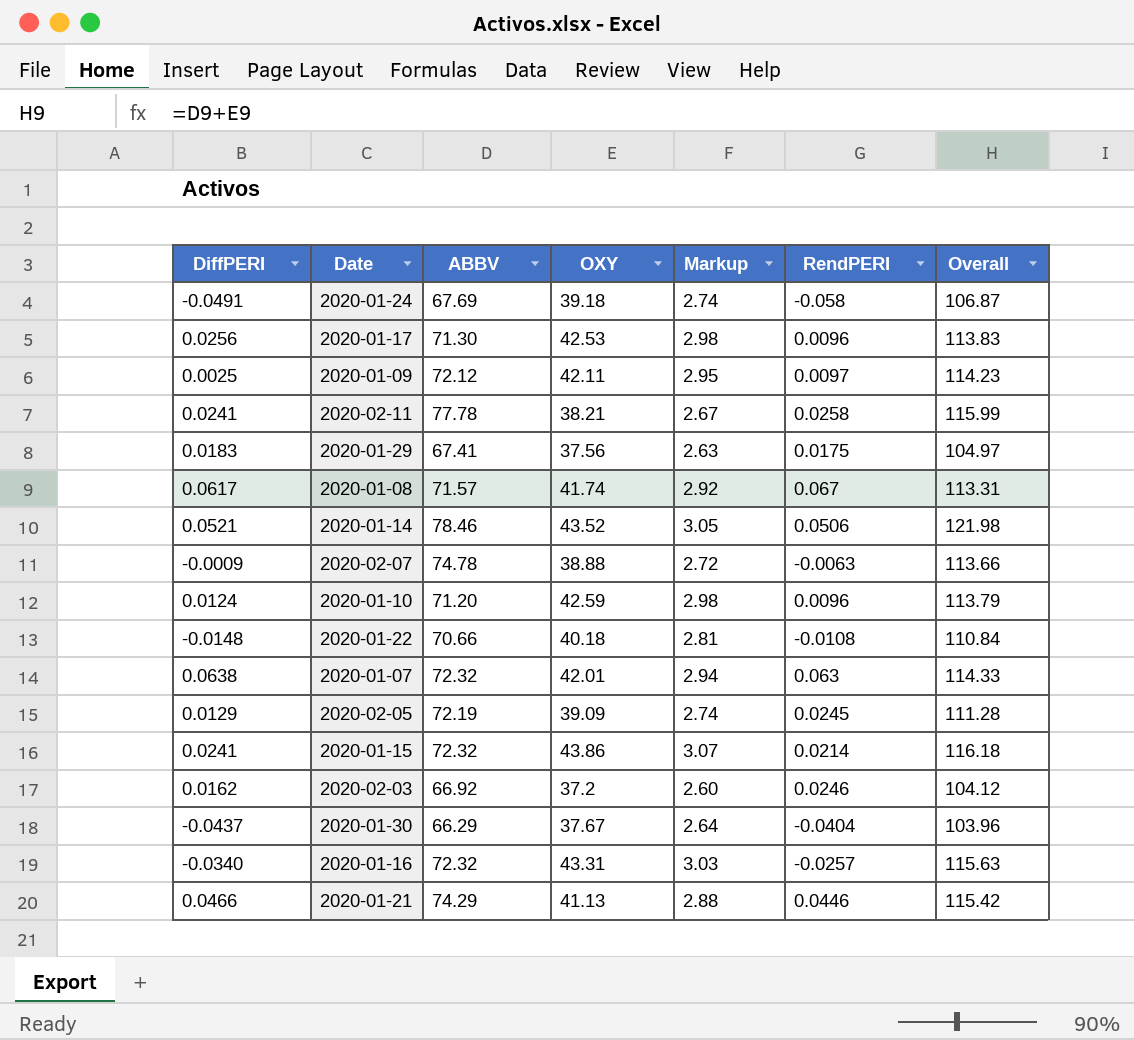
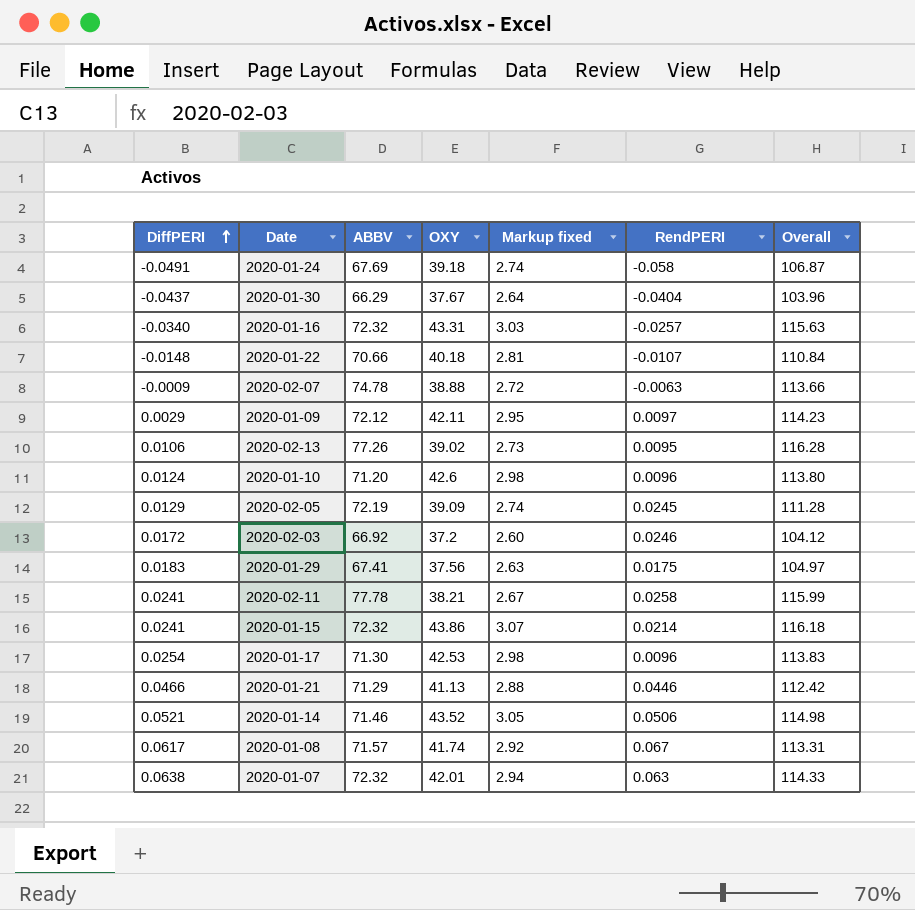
row order: none -> DiffPERI ascending
column name: Markup -> Markup fixed
2020-01-22 | RendPERI: -0.0108 -> -0.0107
2020-01-09 | DiffPERI: 0.0025 -> 0.0029
row 2020-02-13: none -> 0.0106 | 77.26 | 39.02 | 2.73 | 0.0095 | 116.28
2020-01-10 | OXY: 42.59 -> 42.6
2020-01-10 | Overall: 113.79 -> 113.80
2020-02-03 | DiffPERI: 0.0162 -> 0.0172
2020-01-17 | DiffPERI: 0.0256 -> 0.0254
2020-01-21 | ABBV: 74.29 -> 71.29
2020-01-21 | Overall: 115.42 -> 112.42
2020-01-14 | ABBV: 78.46 -> 71.46
2020-01-14 | Overall: 121.98 -> 114.98

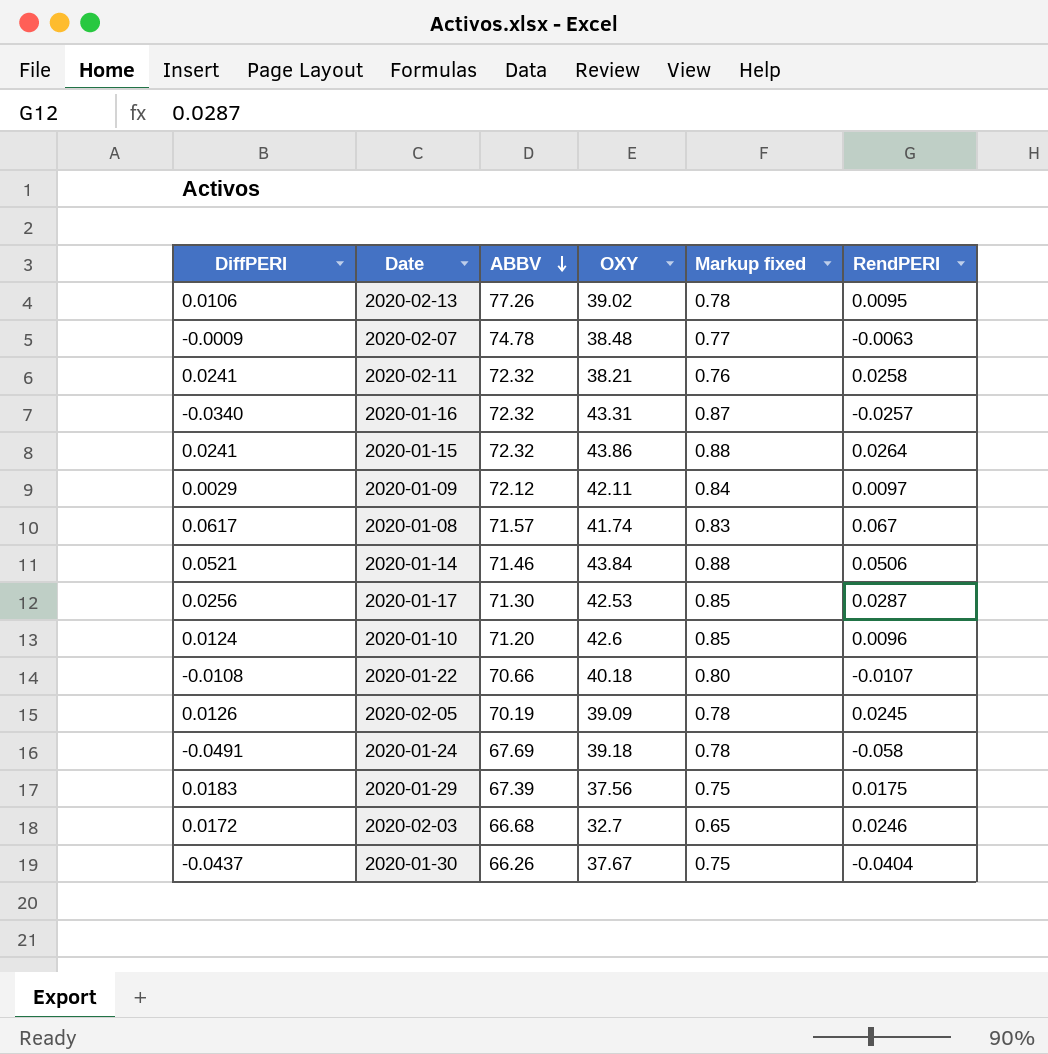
row order: DiffPERI ascending -> ABBV descending
column Overall | formula: [ABBV] + [OXY] -> none
column Markup fixed | formula: [OXY] * 0.07 -> [OXY] * 0.02
row 2020-01-21: 0.0466 | 71.29 | 41.13 | 2.88 | 0.0446 | 112.42 -> none
row 2020-01-07: 0.0638 | 72.32 | 42.01 | 2.94 | 0.063 | 114.33 -> none
2020-02-07 | OXY: 38.88 -> 38.48
2020-02-11 | ABBV: 77.78 -> 72.32
2020-01-15 | RendPERI: 0.0214 -> 0.0264
2020-01-14 | OXY: 43.52 -> 43.84
2020-01-17 | DiffPERI: 0.0254 -> 0.0256
2020-01-17 | RendPERI: 0.0096 -> 0.0287
2020-01-22 | DiffPERI: -0.0148 -> -0.0108
2020-02-05 | DiffPERI: 0.0129 -> 0.0126
2020-02-05 | ABBV: 72.19 -> 70.19
2020-01-29 | ABBV: 67.41 -> 67.39
2020-02-03 | ABBV: 66.92 -> 66.68
2020-02-03 | OXY: 37.2 -> 32.7
2020-01-30 | ABBV: 66.29 -> 66.26

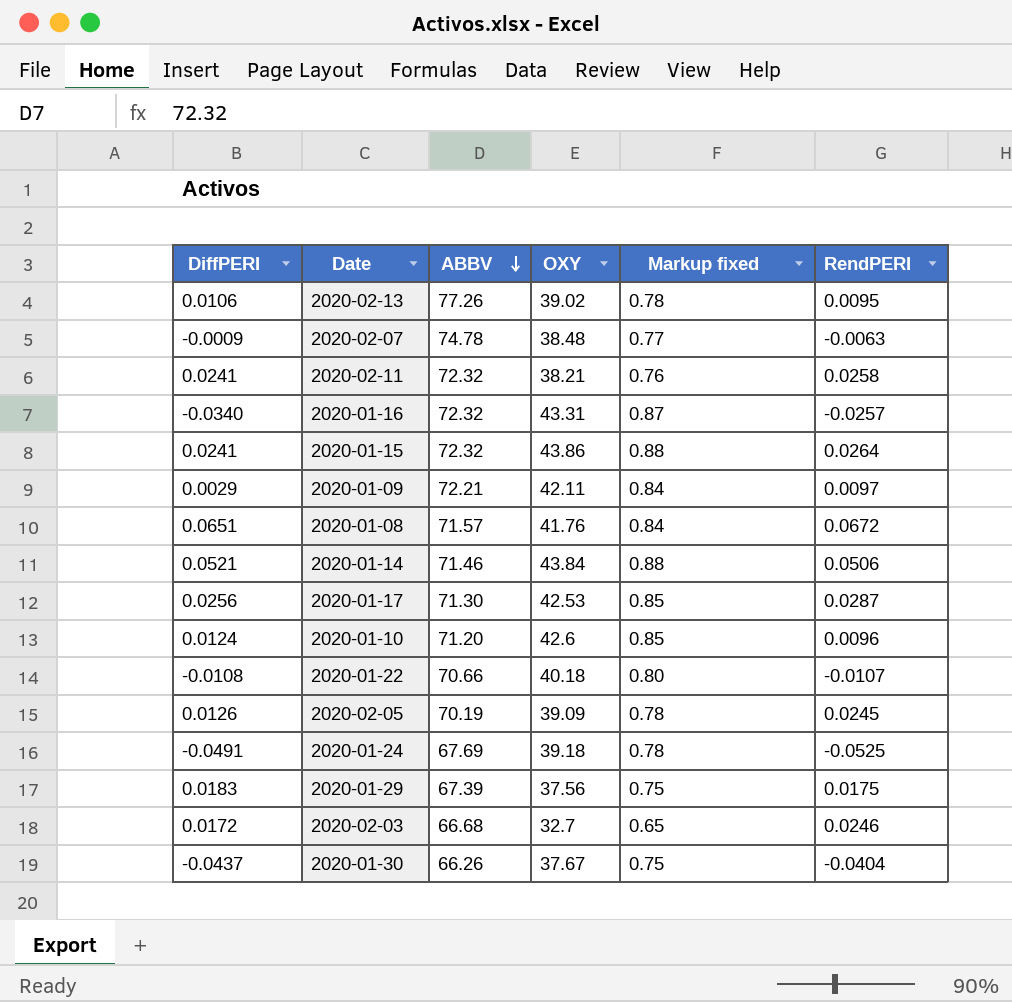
2020-01-09 | ABBV: 72.12 -> 72.21
2020-01-08 | DiffPERI: 0.0617 -> 0.0651
2020-01-08 | OXY: 41.74 -> 41.76
2020-01-08 | Markup fixed: 0.83 -> 0.84
2020-01-08 | RendPERI: 0.067 -> 0.0672
2020-01-24 | RendPERI: -0.058 -> -0.0525

